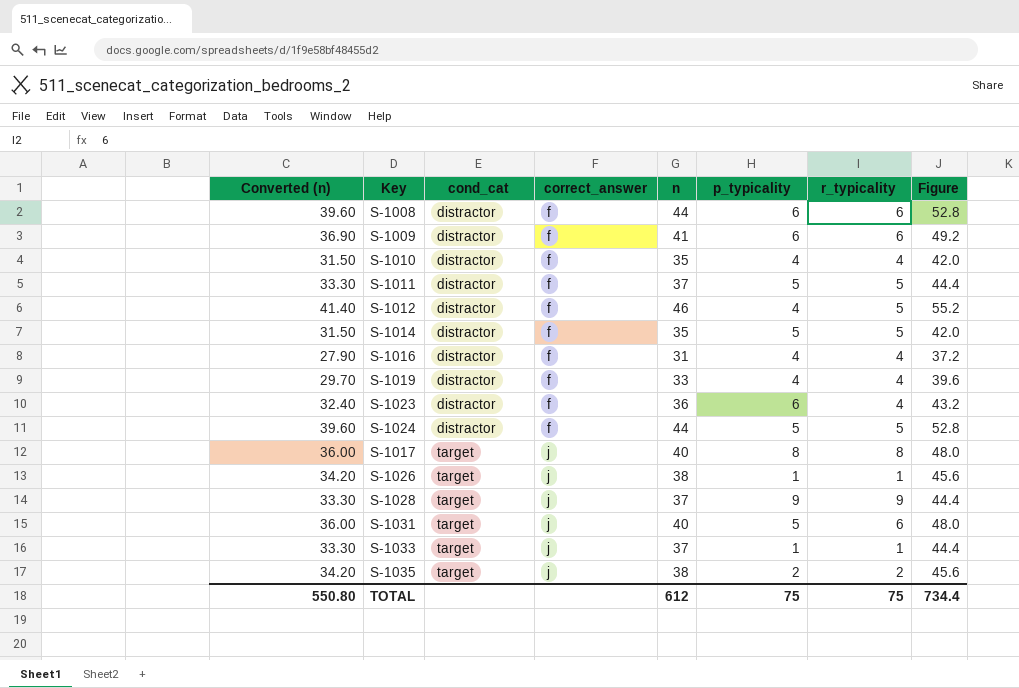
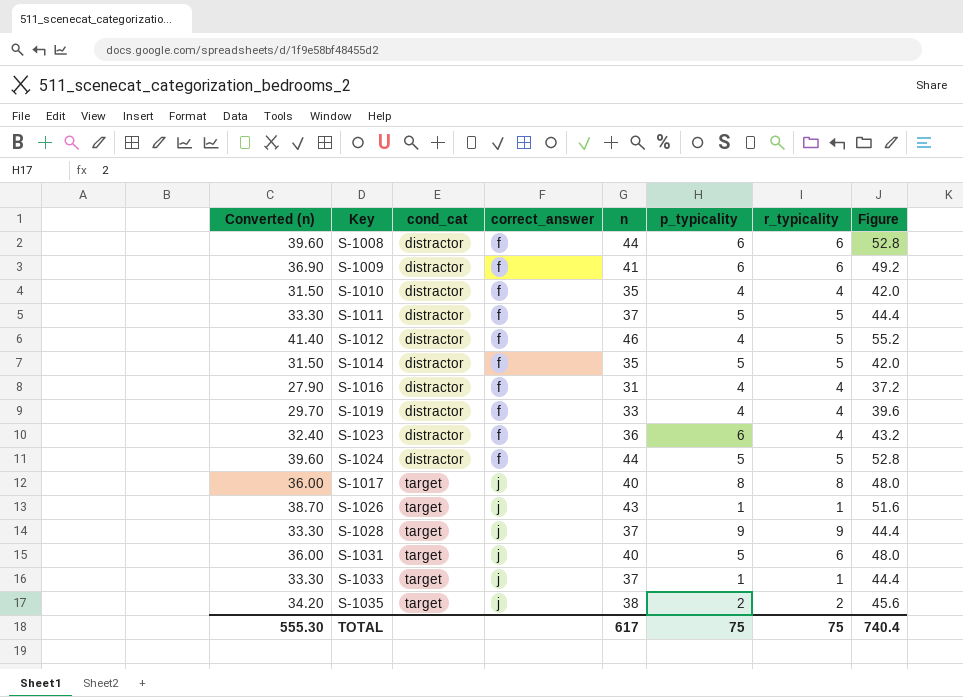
S-1026 | Converted (n): 34.20 -> 38.70
S-1026 | n: 38 -> 43
S-1026 | Figure: 45.6 -> 51.6
TOTAL | Converted (n): 550.80 -> 555.30
TOTAL | n: 612 -> 617
TOTAL | Figure: 734.4 -> 740.4

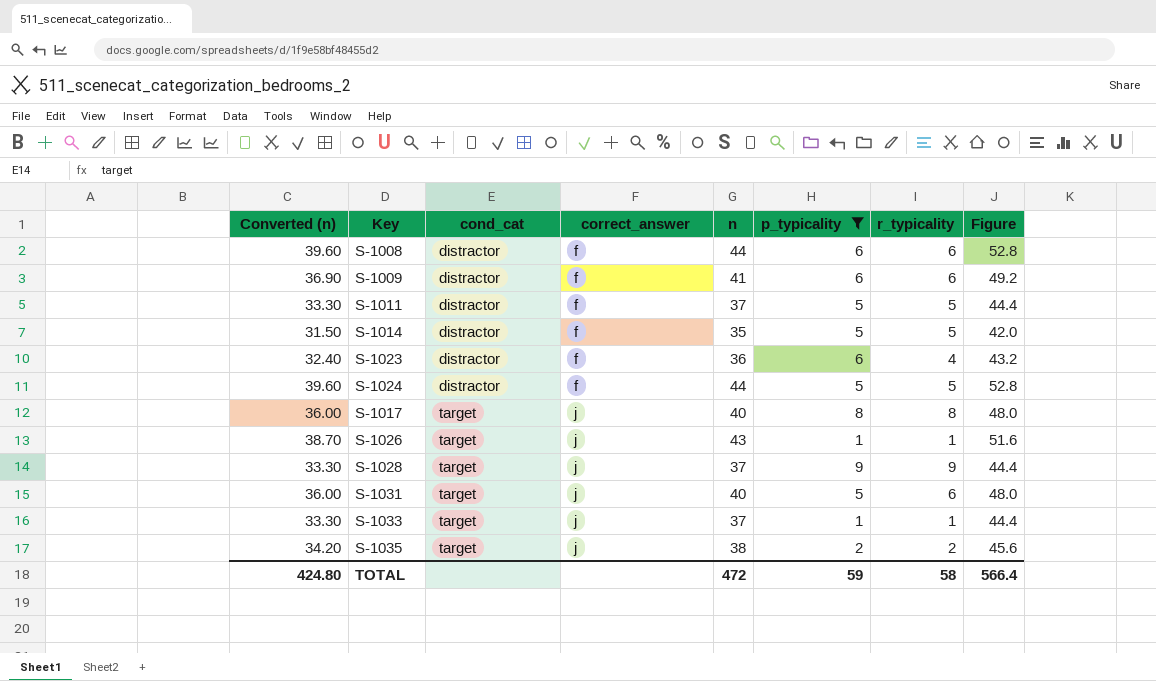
filter: none -> p_typicality != 4
TOTAL | Converted (n): 555.30 -> 424.80
TOTAL | n: 617 -> 472
TOTAL | p_typicality: 75 -> 59
TOTAL | r_typicality: 75 -> 58
TOTAL | Figure: 740.4 -> 566.4

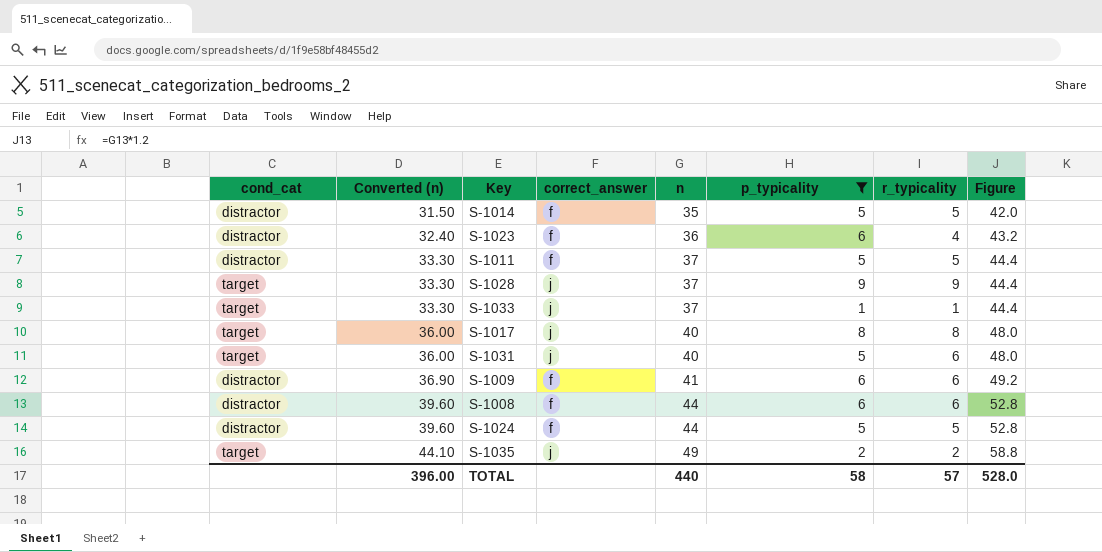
row order: cond_cat ascending -> Converted (n) ascending
column cond_cat | position: 3 -> 1
row S-1026: 38.70 | target | j | 43 | 1 | 1 | 51.6 -> none
S-1035 | Converted (n): 34.20 -> 44.10
S-1035 | n: 38 -> 49
S-1035 | Figure: 45.6 -> 58.8
TOTAL | Converted (n): 424.80 -> 396.00
TOTAL | n: 472 -> 440
TOTAL | p_typicality: 59 -> 58
TOTAL | r_typicality: 58 -> 57
TOTAL | Figure: 566.4 -> 528.0

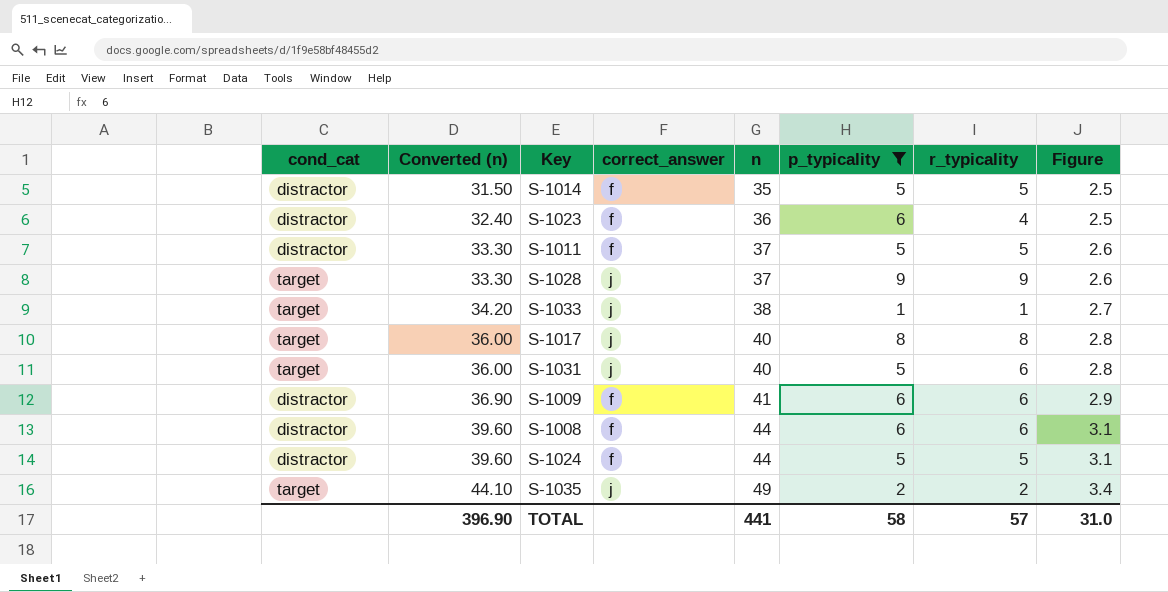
column Figure | formula: [n] * 1.2 -> [n] * 0.07
S-1033 | Converted (n): 33.30 -> 34.20
S-1033 | n: 37 -> 38
TOTAL | Converted (n): 396.00 -> 396.90
TOTAL | n: 440 -> 441
TOTAL | Figure: 528.0 -> 31.0

